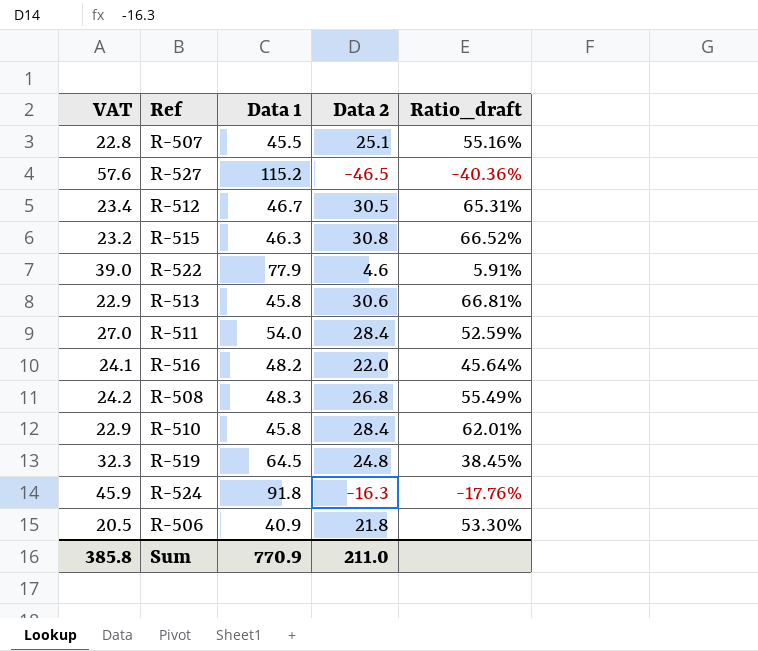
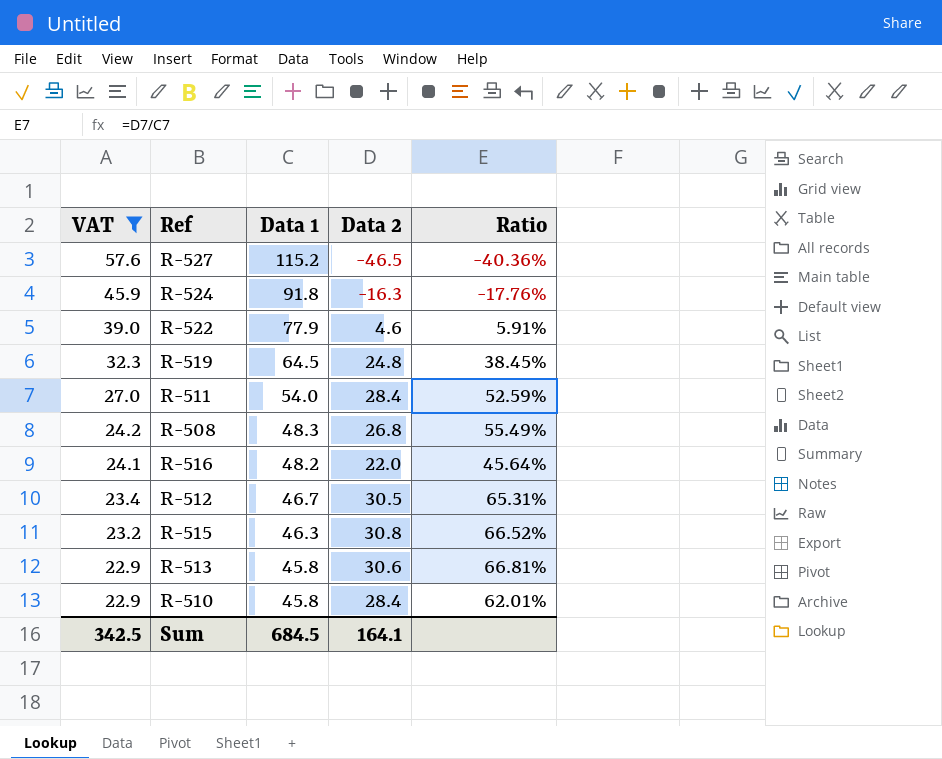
filter: none -> VAT >= 22.9
row order: none -> VAT descending
column name: Ratio_draft -> Ratio
Sum | VAT: 385.8 -> 342.5
Sum | Data 1: 770.9 -> 684.5
Sum | Data 2: 211.0 -> 164.1

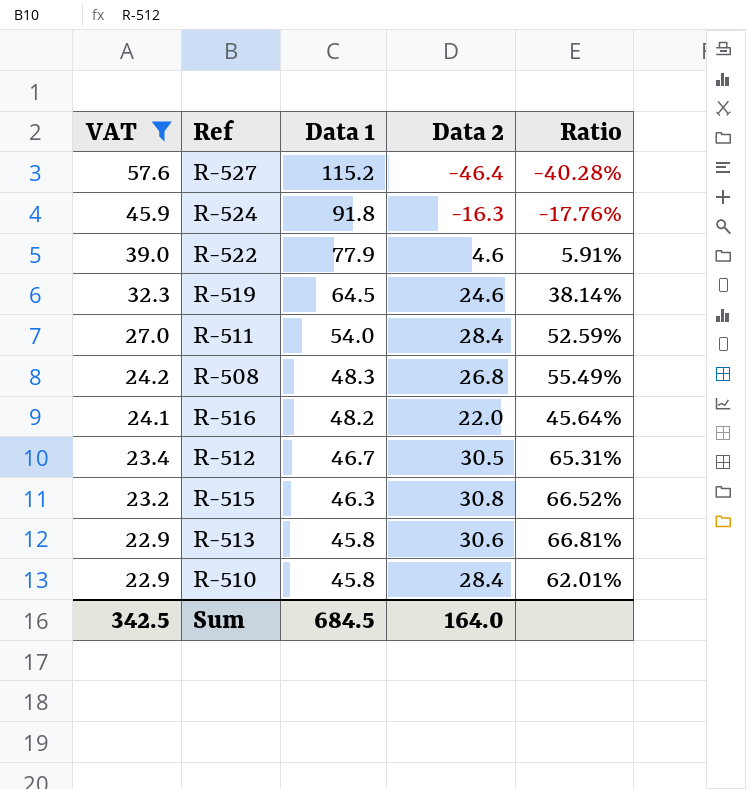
R-527 | Data 2: -46.5 -> -46.4
R-527 | Ratio: -40.36% -> -40.28%
R-519 | Data 2: 24.8 -> 24.6
R-519 | Ratio: 38.45% -> 38.14%
Sum | Data 2: 164.1 -> 164.0

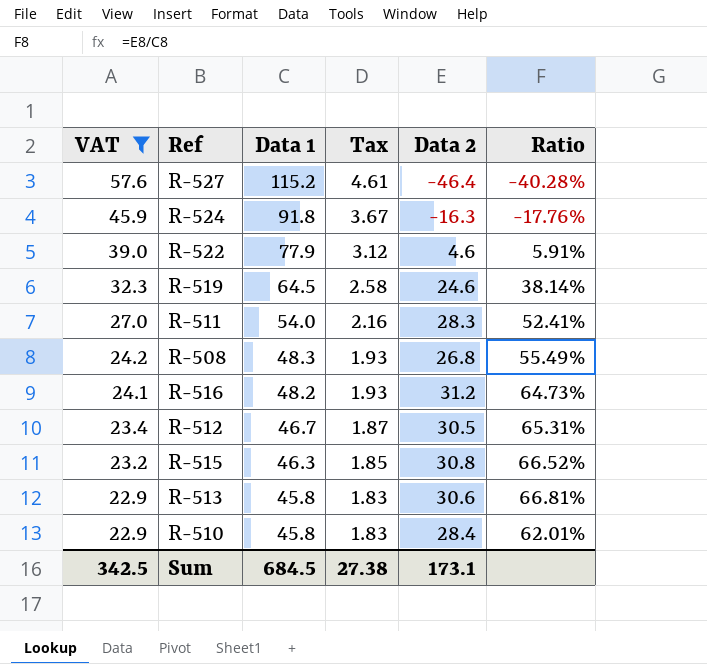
column Tax | formula: none -> [Data 1] * 0.04
R-511 | Data 2: 28.4 -> 28.3
R-511 | Ratio: 52.59% -> 52.41%
R-516 | Data 2: 22.0 -> 31.2
R-516 | Ratio: 45.64% -> 64.73%
Sum | Data 2: 164.0 -> 173.1

